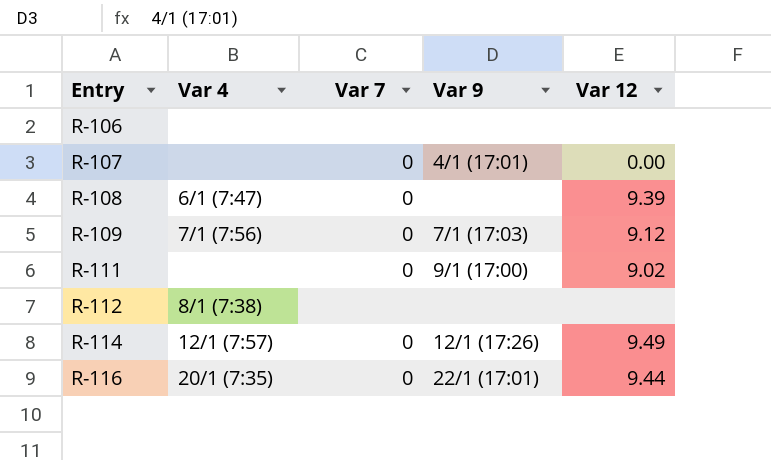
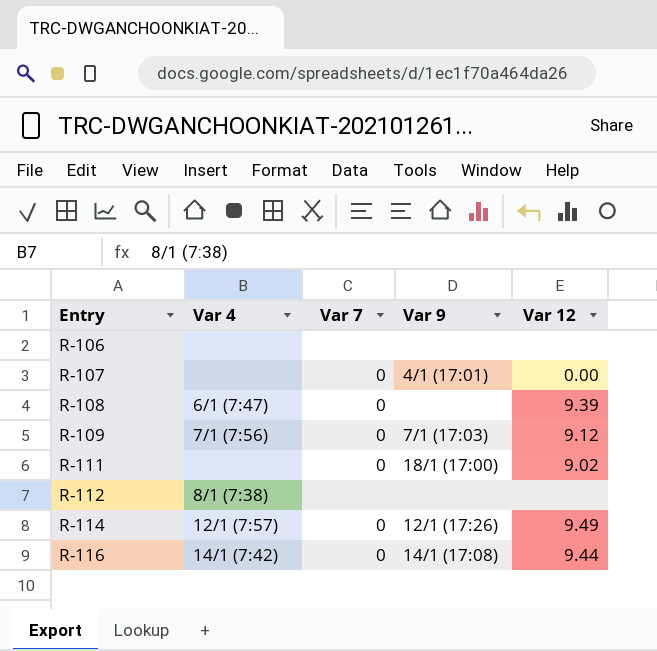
R-111 | Var 9: 9/1 (17:00) -> 18/1 (17:00)
R-116 | Var 4: 20/1 (7:35) -> 14/1 (7:42)
R-116 | Var 9: 22/1 (17:01) -> 14/1 (17:08)

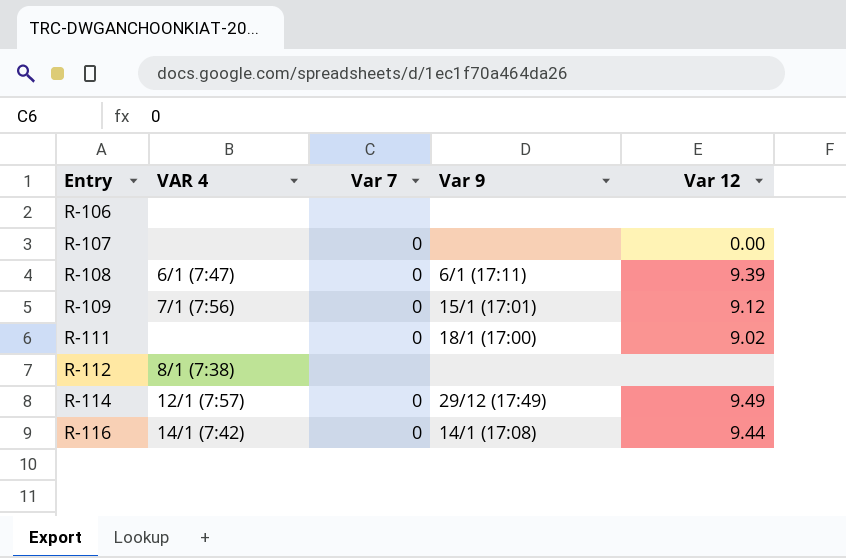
column name: Var 4 -> VAR 4
R-107 | Var 9: 4/1 (17:01) -> none
R-108 | Var 9: none -> 6/1 (17:11)
R-109 | Var 9: 7/1 (17:03) -> 15/1 (17:01)
R-114 | Var 9: 12/1 (17:26) -> 29/12 (17:49)

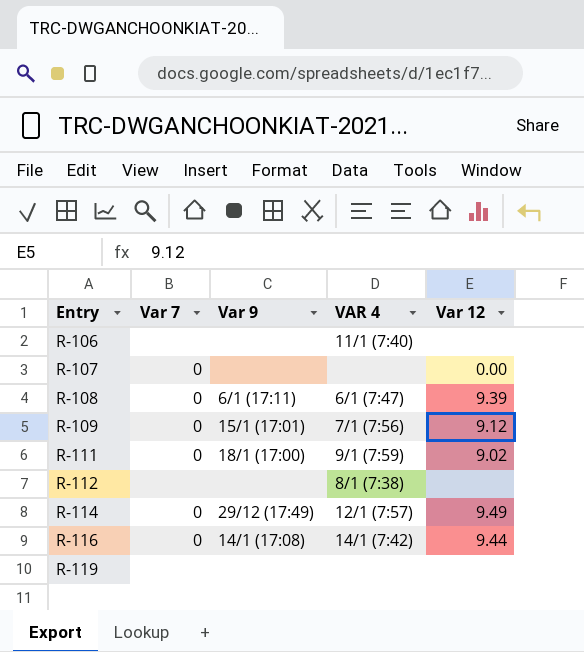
column VAR 4 | position: 2 -> 4
R-106 | VAR 4: none -> 11/1 (7:40)
R-111 | VAR 4: none -> 9/1 (7:59)
row R-119: none -> none | none | none | none

